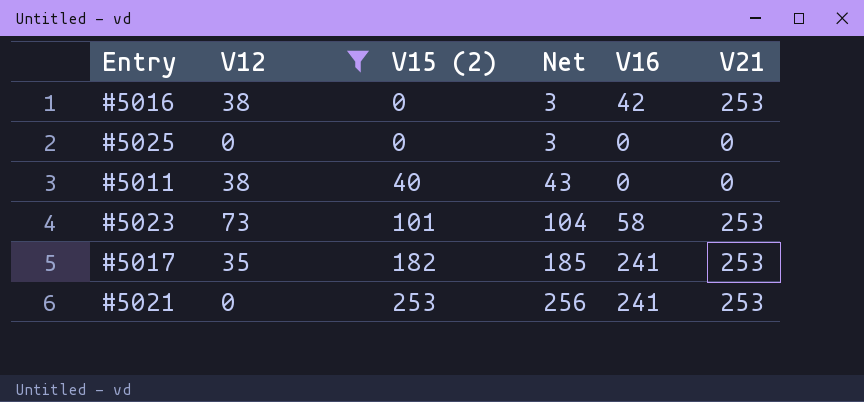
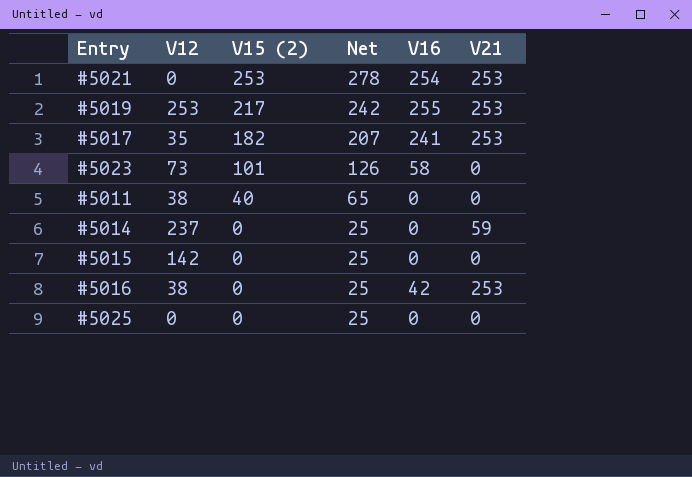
filter: V12 <= 73 -> none
row order: V15 (2) ascending -> V15 (2) descending
column Net | formula: [V15 (2)] + 3 -> [V15 (2)] + 25
#5021 | V16: 241 -> 254
#5023 | V21: 253 -> 0

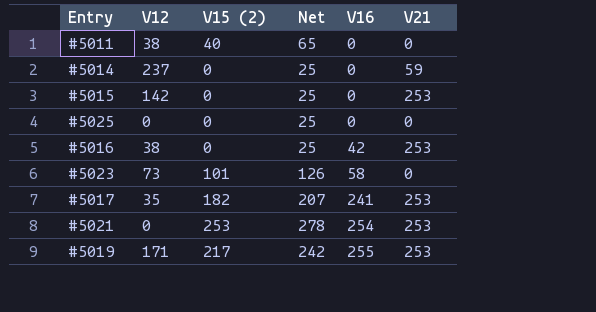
row order: V15 (2) descending -> V16 ascending
#5015 | V21: 0 -> 253
#5019 | V12: 253 -> 171

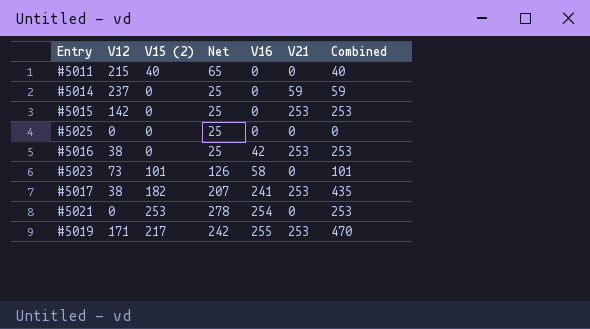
column Combined | formula: none -> [V15 (2)] + [V21]
#5011 | V12: 38 -> 215
#5017 | V12: 35 -> 38
#5021 | V21: 253 -> 0

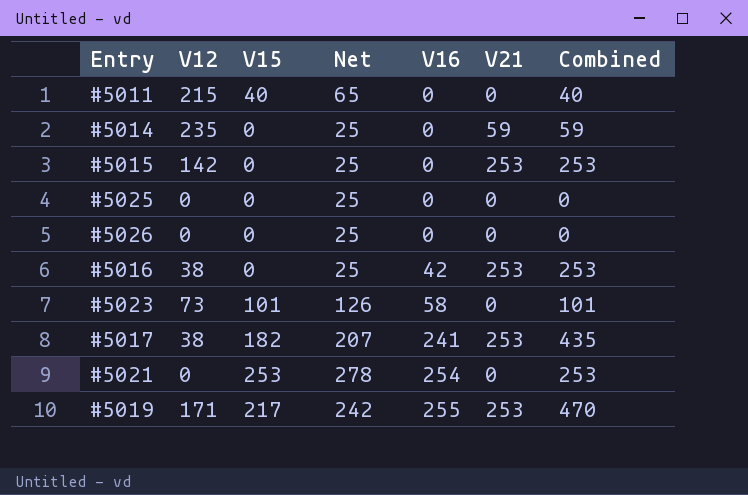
column name: V15 (2) -> V15
#5014 | V12: 237 -> 235
row #5026: none -> 0 | 0 | 25 | 0 | 0 | 0

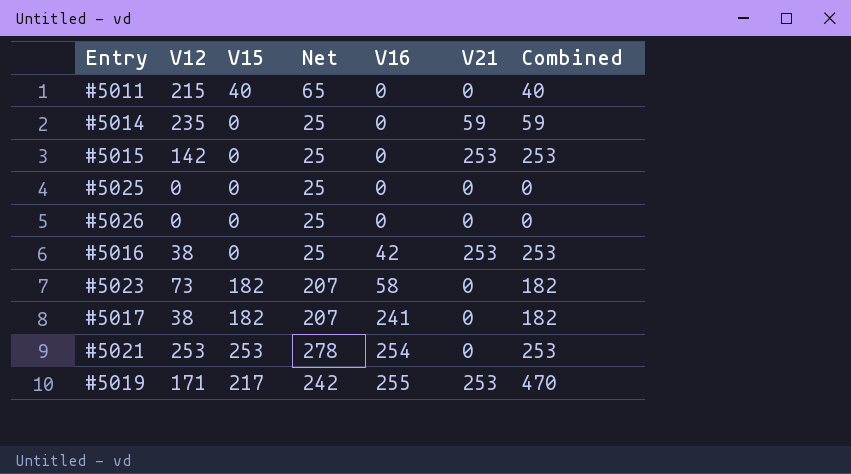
#5023 | V15: 101 -> 182
#5023 | Net: 126 -> 207
#5023 | Combined: 101 -> 182
#5017 | V21: 253 -> 0
#5017 | Combined: 435 -> 182
#5021 | V12: 0 -> 253

